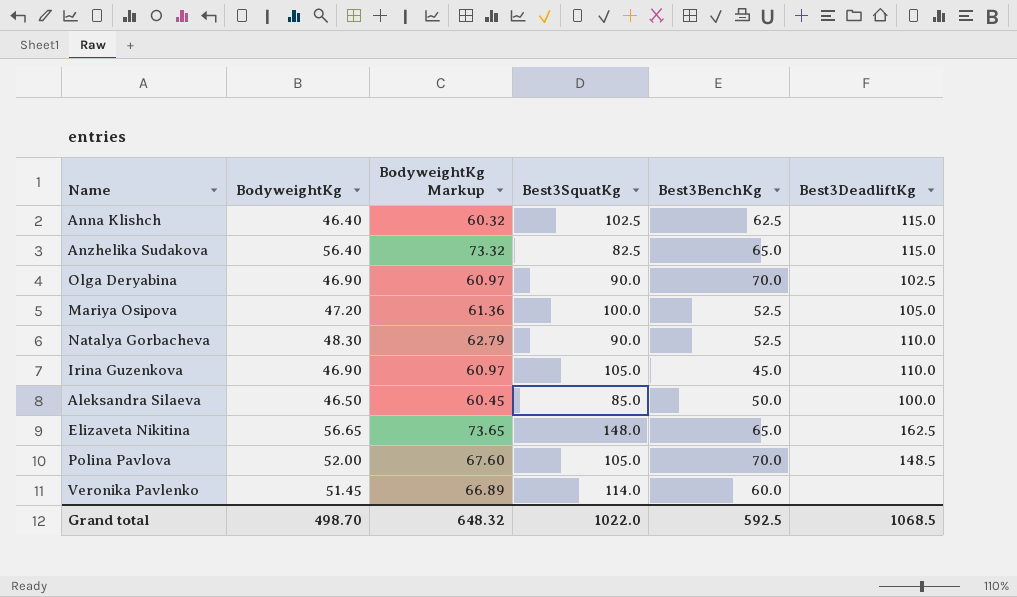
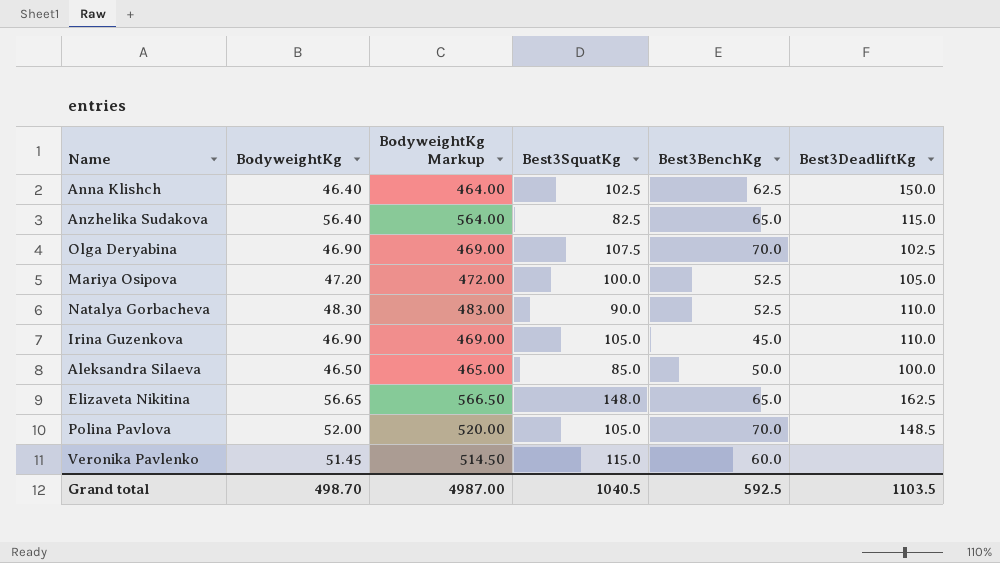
column BodyweightKg Markup | formula: [BodyweightKg] * 1.3 -> [BodyweightKg] * 10
Anna Klishch | Best3DeadliftKg: 115.0 -> 150.0
Olga Deryabina | Best3SquatKg: 90.0 -> 107.5
Veronika Pavlenko | Best3SquatKg: 114.0 -> 115.0
Grand total | BodyweightKg Markup: 648.32 -> 4987.00
Grand total | Best3SquatKg: 1022.0 -> 1040.5
Grand total | Best3DeadliftKg: 1068.5 -> 1103.5

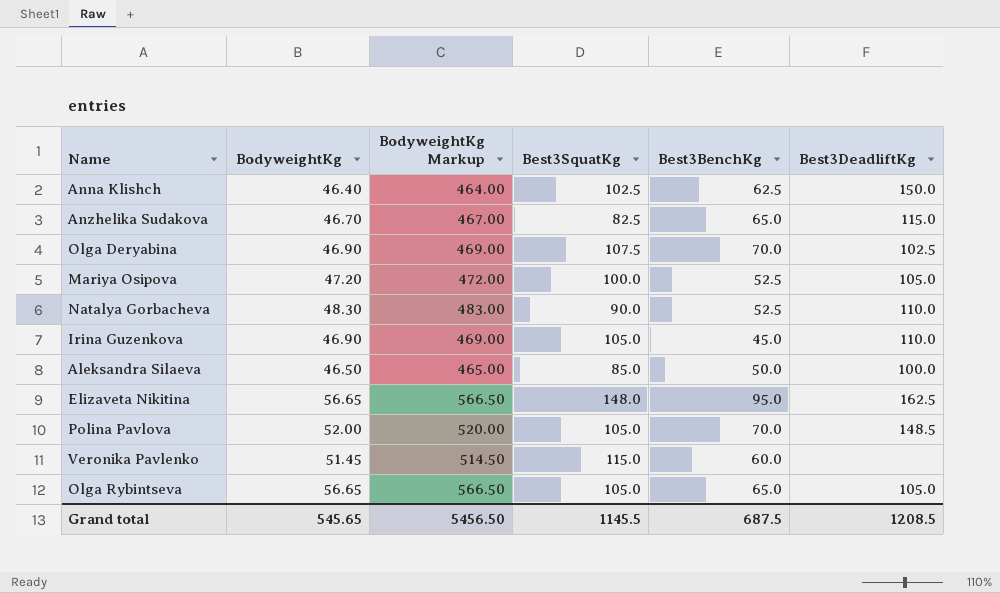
Anzhelika Sudakova | BodyweightKg: 56.40 -> 46.70
Anzhelika Sudakova | BodyweightKg Markup: 564.00 -> 467.00
Elizaveta Nikitina | Best3BenchKg: 65.0 -> 95.0
row Olga Rybintseva: none -> 56.65 | 566.50 | 105.0 | 65.0 | 105.0
Grand total | BodyweightKg: 498.70 -> 545.65
Grand total | BodyweightKg Markup: 4987.00 -> 5456.50
Grand total | Best3SquatKg: 1040.5 -> 1145.5
Grand total | Best3BenchKg: 592.5 -> 687.5
Grand total | Best3DeadliftKg: 1103.5 -> 1208.5

